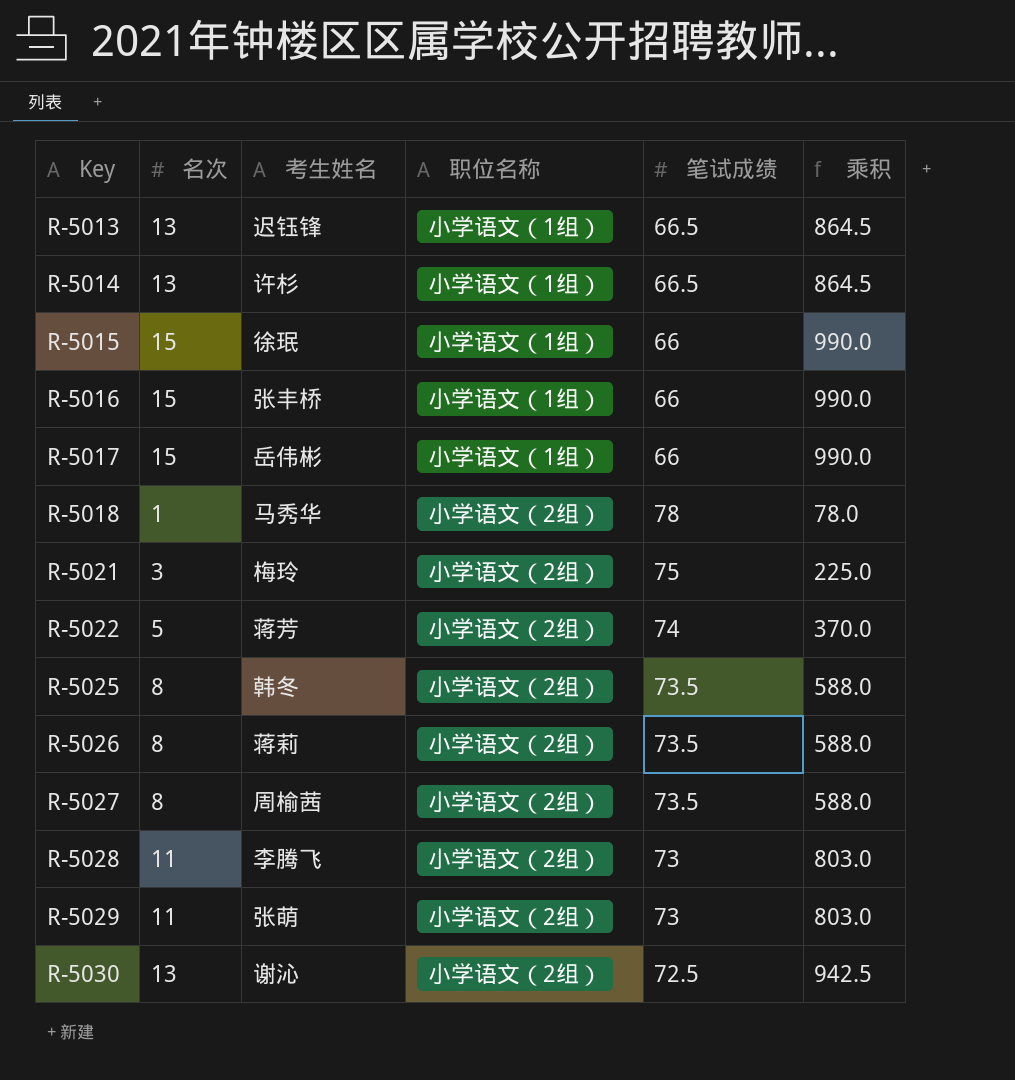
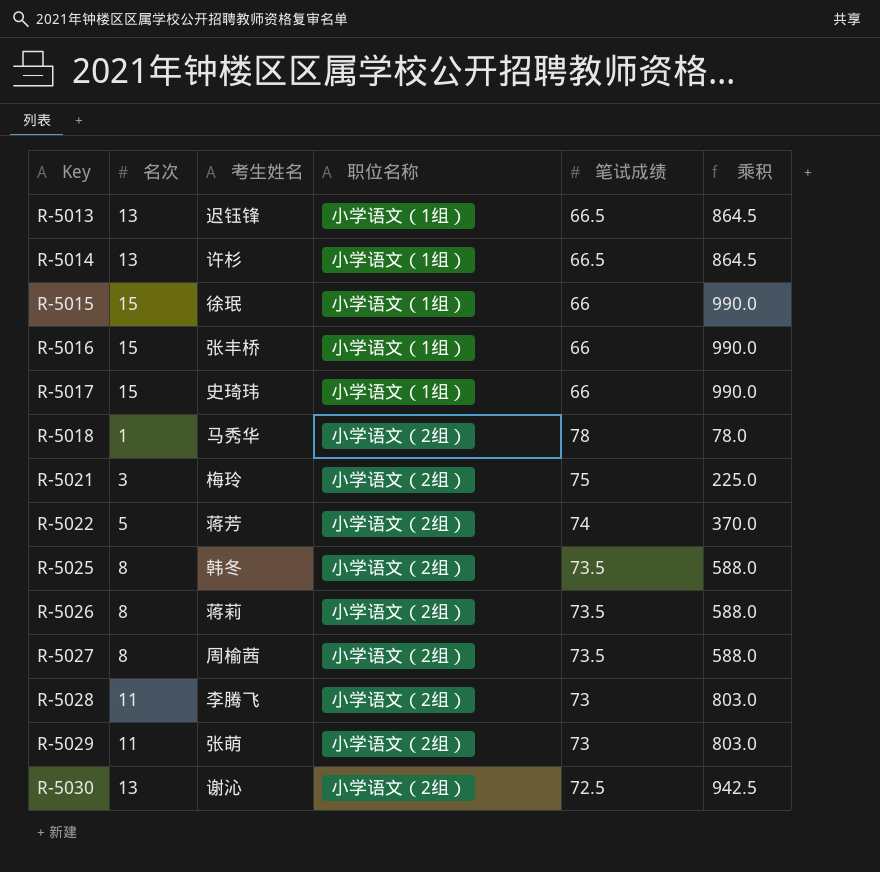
R-5017 | 考生姓名: 岳伟彬 -> 史琦玮

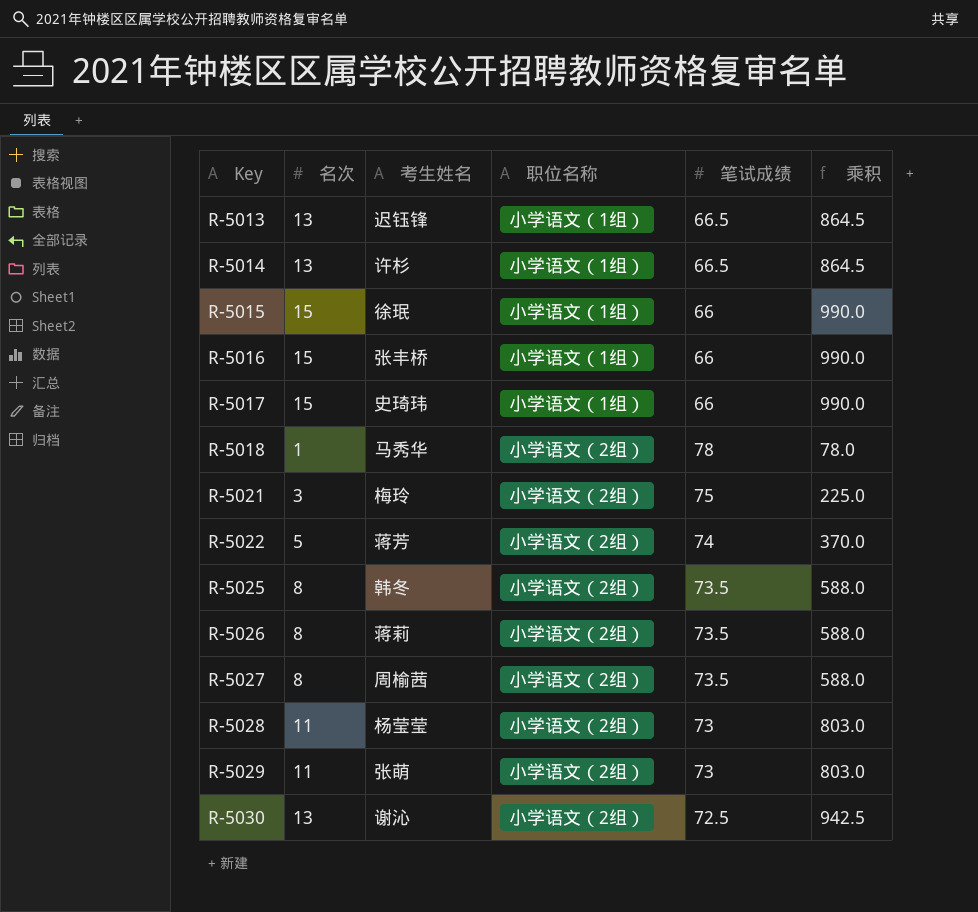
R-5028 | 考生姓名: 李腾飞 -> 杨莹莹

